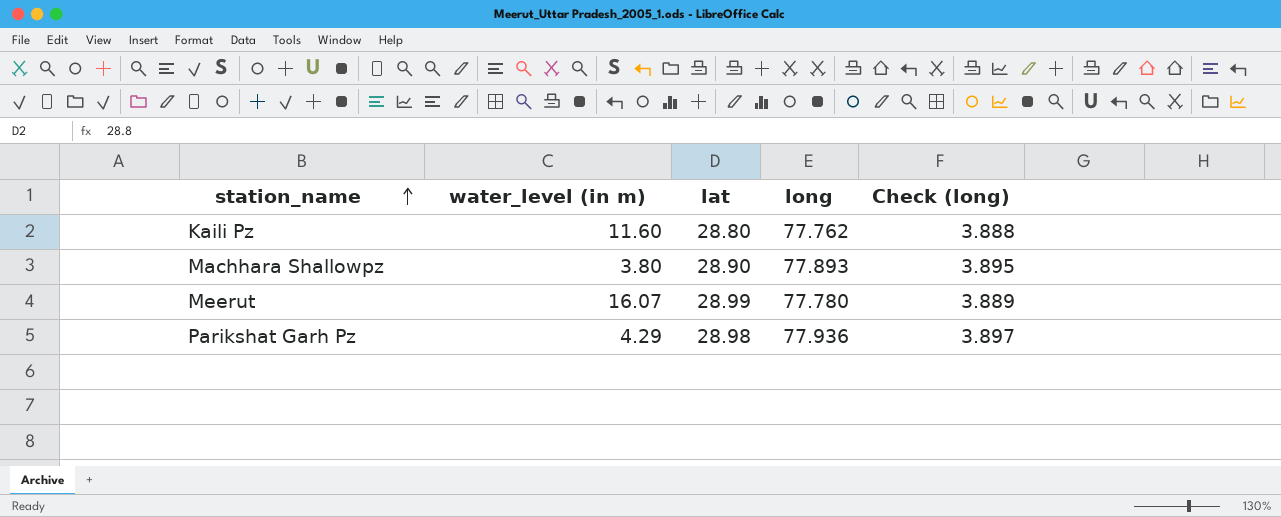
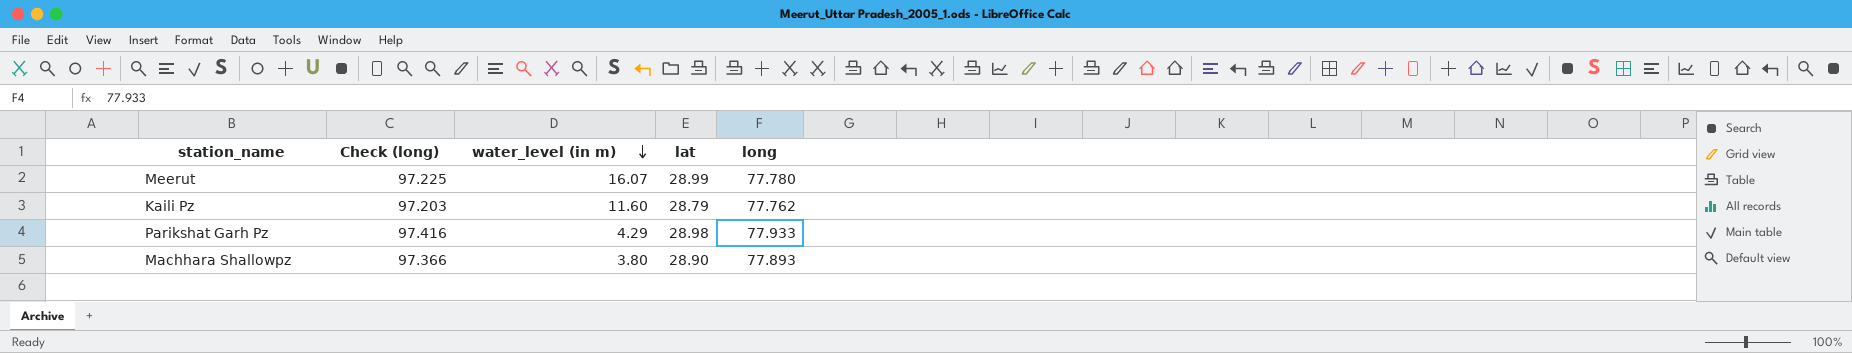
row order: station_name ascending -> water_level (in m) descending
column Check (long) | formula: [long] * 0.05 -> [long] * 1.25
column Check (long) | position: 5 -> 2
Kaili Pz | lat: 28.80 -> 28.79
Parikshat Garh Pz | long: 77.936 -> 77.933

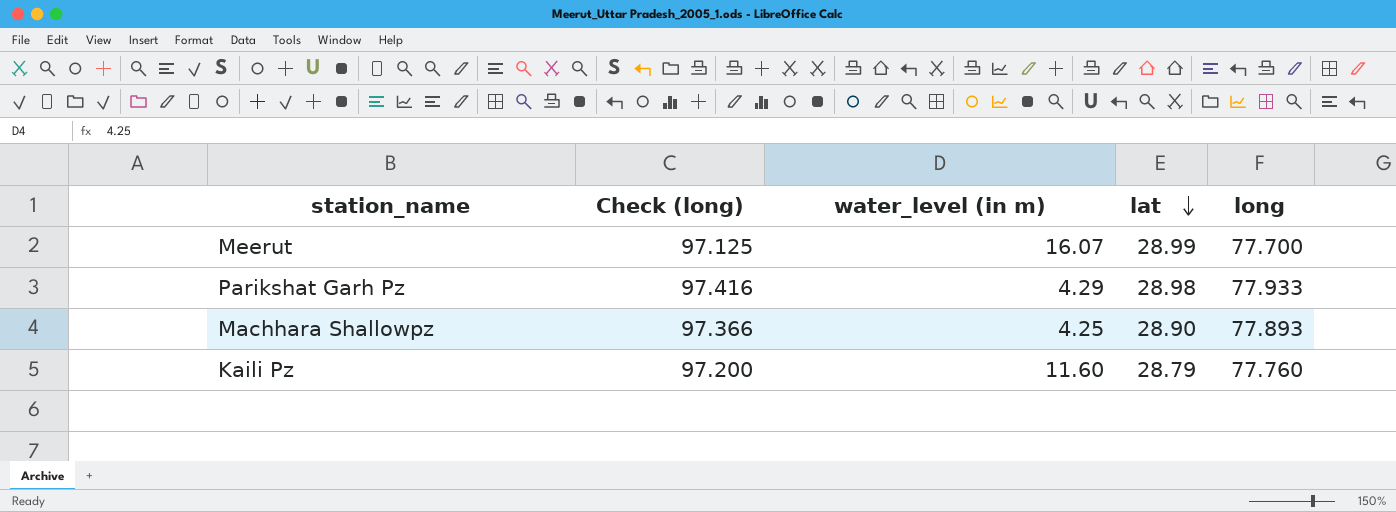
row order: water_level (in m) descending -> lat descending
Meerut | Check (long): 97.225 -> 97.125
Meerut | long: 77.780 -> 77.700
Machhara Shallowpz | water_level (in m): 3.80 -> 4.25
Kaili Pz | Check (long): 97.203 -> 97.200
Kaili Pz | long: 77.762 -> 77.760

